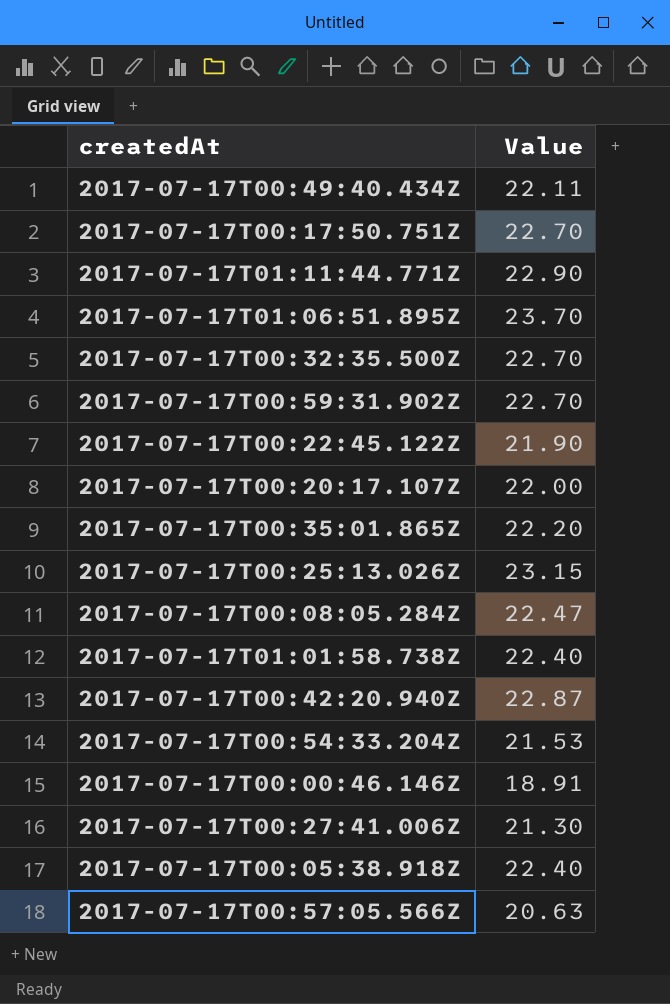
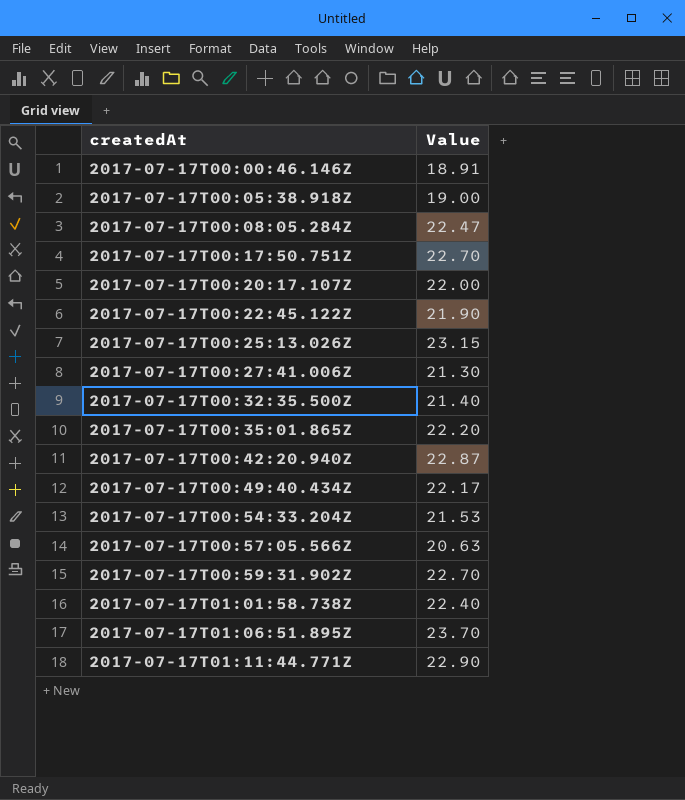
row order: none -> createdAt ascending
2017-07-17T00:05:38.918Z | Value: 22.40 -> 19.00
2017-07-17T00:32:35.500Z | Value: 22.70 -> 21.40
2017-07-17T00:49:40.434Z | Value: 22.11 -> 22.17

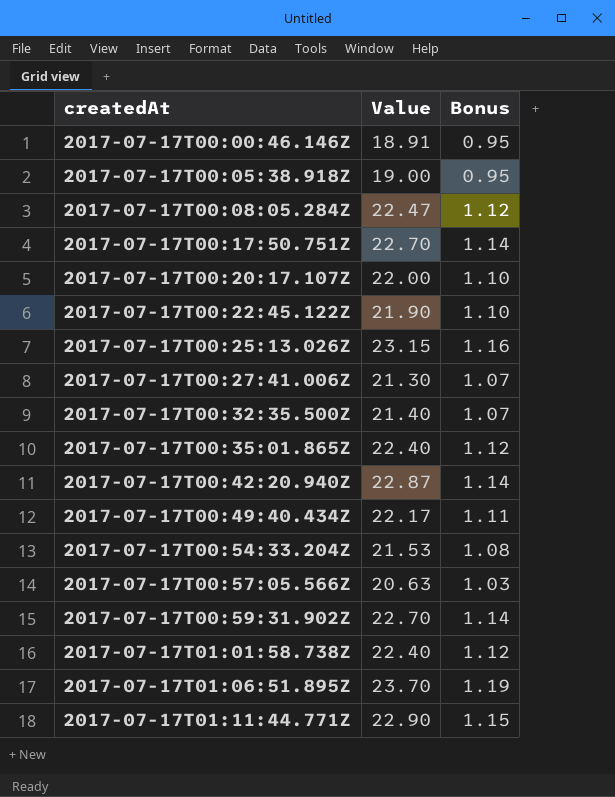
column Bonus | formula: none -> [Value] * 0.05
2017-07-17T00:35:01.865Z | Value: 22.20 -> 22.40

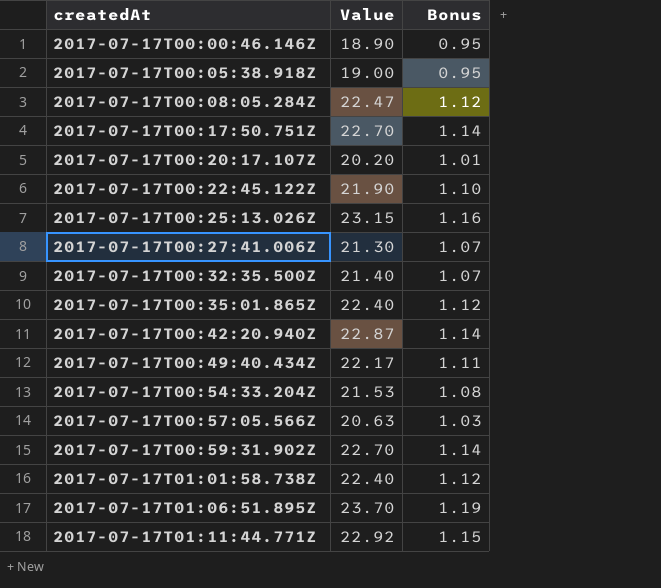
2017-07-17T00:00:46.146Z | Value: 18.91 -> 18.90
2017-07-17T00:20:17.107Z | Value: 22.00 -> 20.20
2017-07-17T00:20:17.107Z | Bonus: 1.10 -> 1.01
2017-07-17T01:11:44.771Z | Value: 22.90 -> 22.92

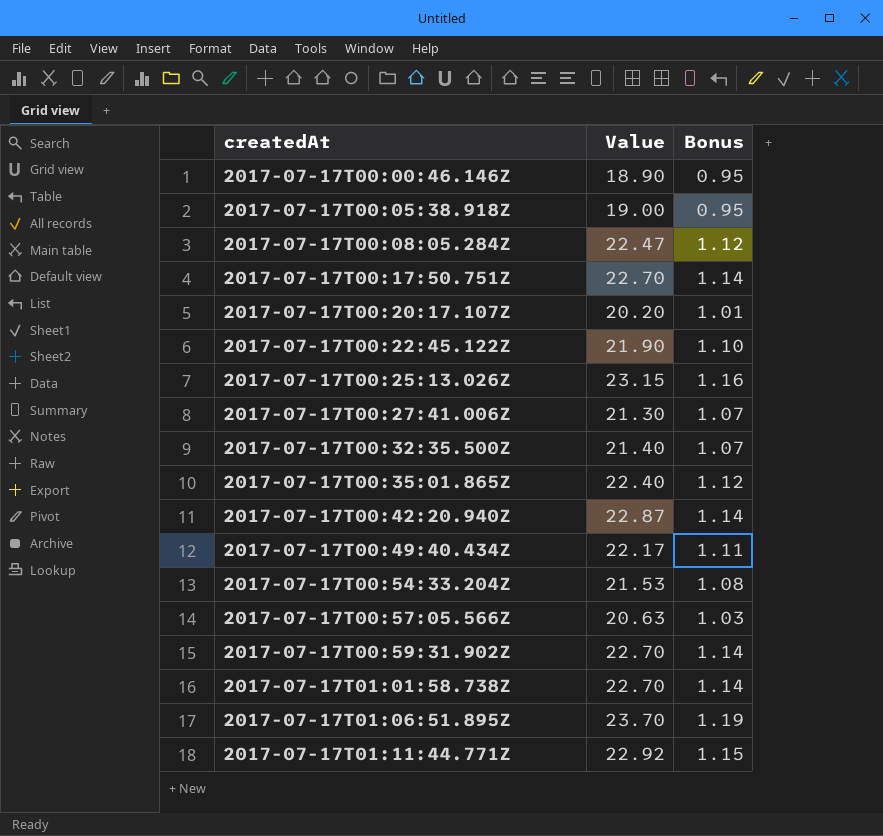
2017-07-17T01:01:58.738Z | Value: 22.40 -> 22.70
2017-07-17T01:01:58.738Z | Bonus: 1.12 -> 1.14

